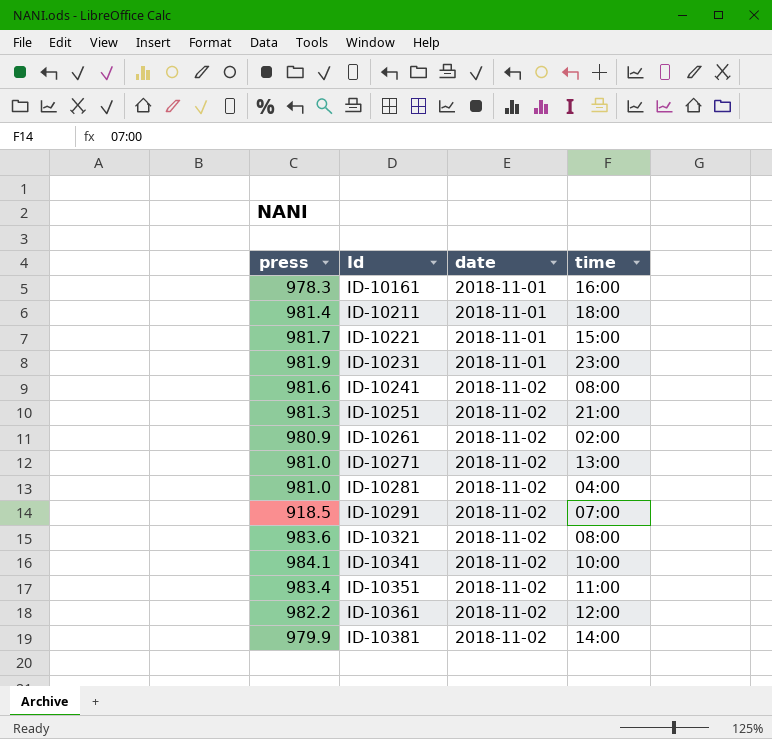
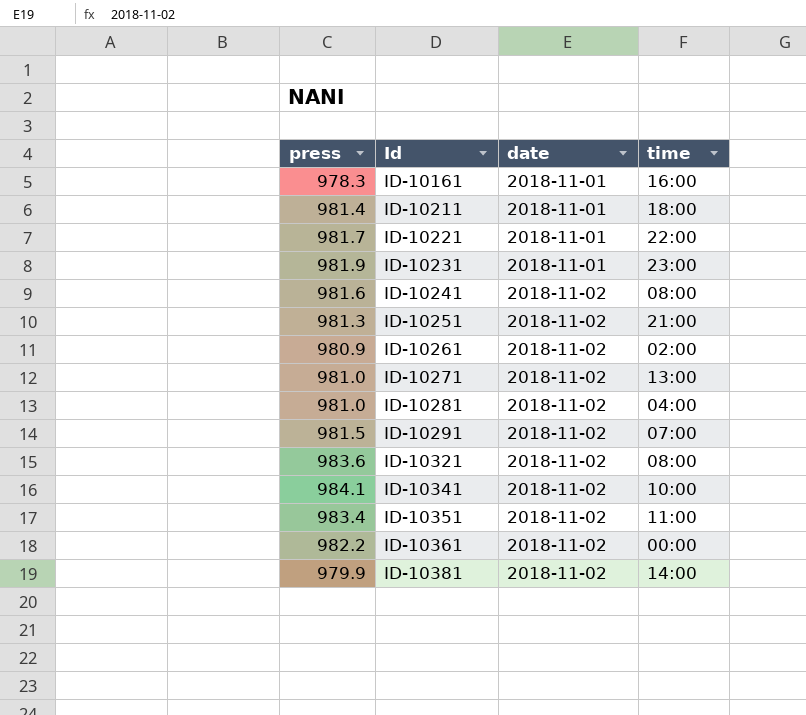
ID-10221 | time: 15:00 -> 22:00
ID-10291 | press: 918.5 -> 981.5
ID-10361 | time: 12:00 -> 00:00

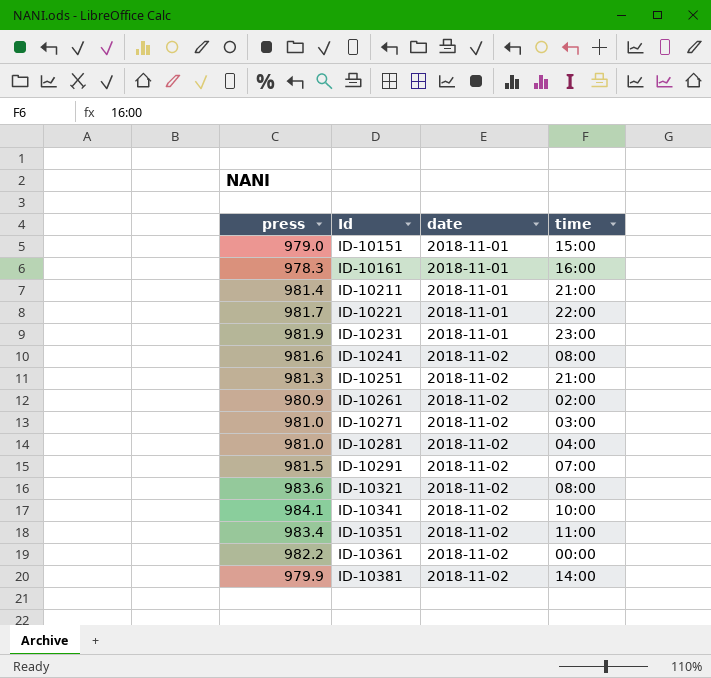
row ID-10151: none -> 979.0 | 2018-11-01 | 15:00
ID-10211 | time: 18:00 -> 21:00
ID-10271 | time: 13:00 -> 03:00

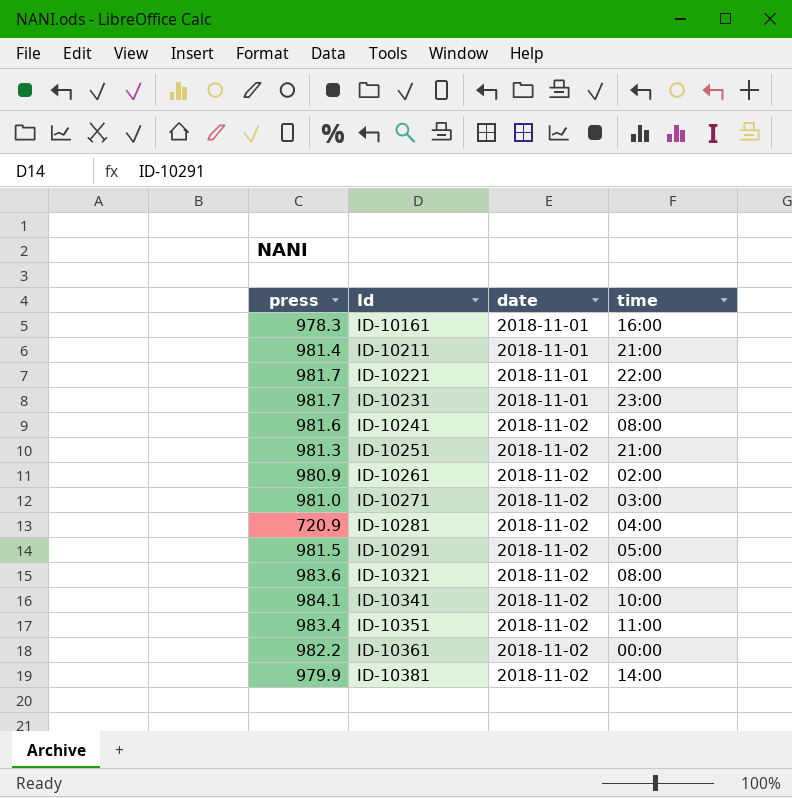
row ID-10151: 979.0 | 2018-11-01 | 15:00 -> none
ID-10231 | press: 981.9 -> 981.7
ID-10281 | press: 981.0 -> 720.9
ID-10291 | time: 07:00 -> 05:00

